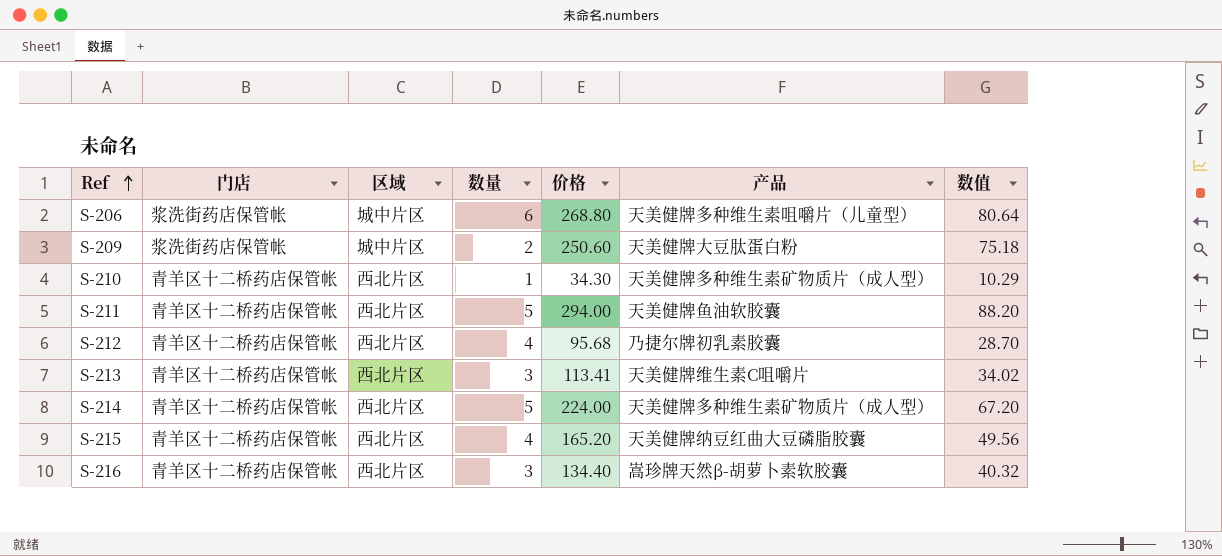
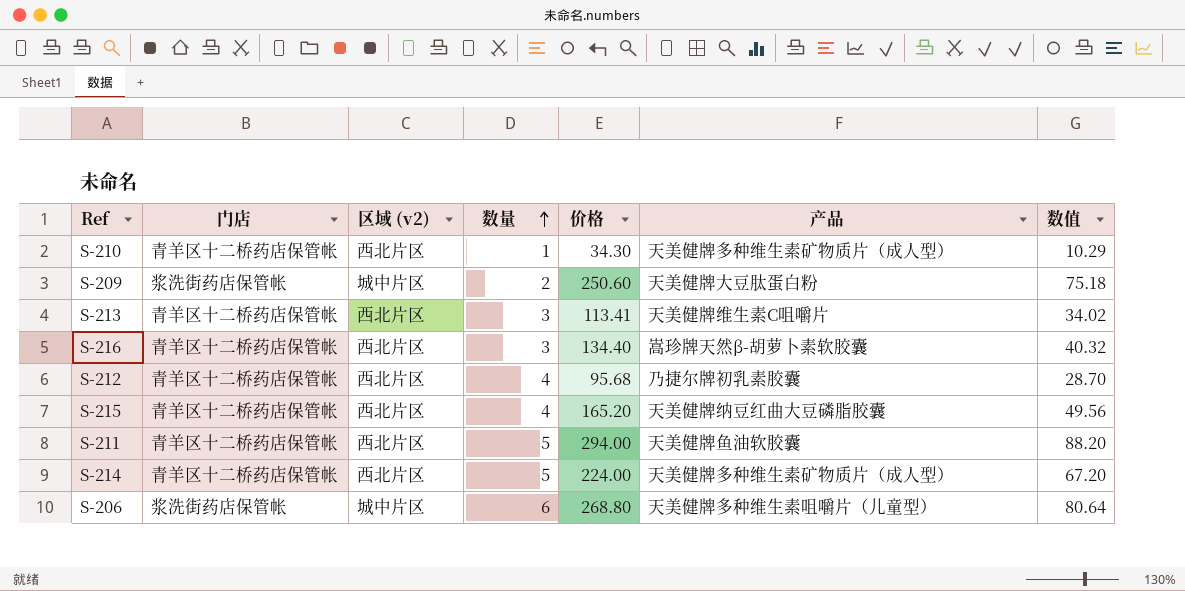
row order: Ref ascending -> 数量 ascending
column name: 区域 -> 区域 (v2)

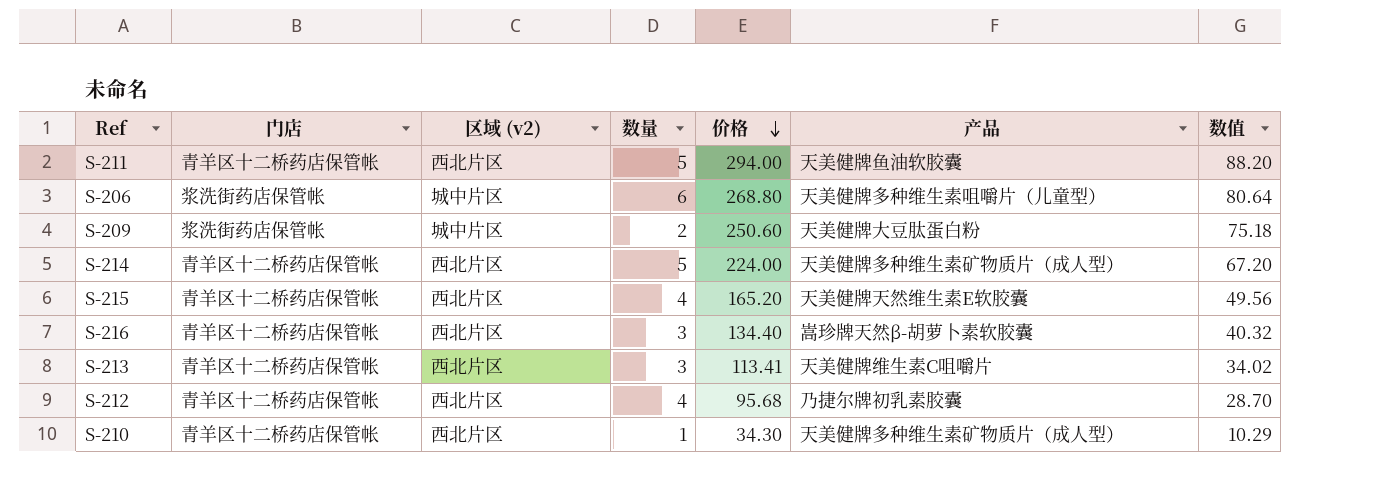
row order: 数量 ascending -> 价格 descending
S-215 | 产品: 天美健牌纳豆红曲大豆磷脂胶囊 -> 天美健牌天然维生素E软胶囊

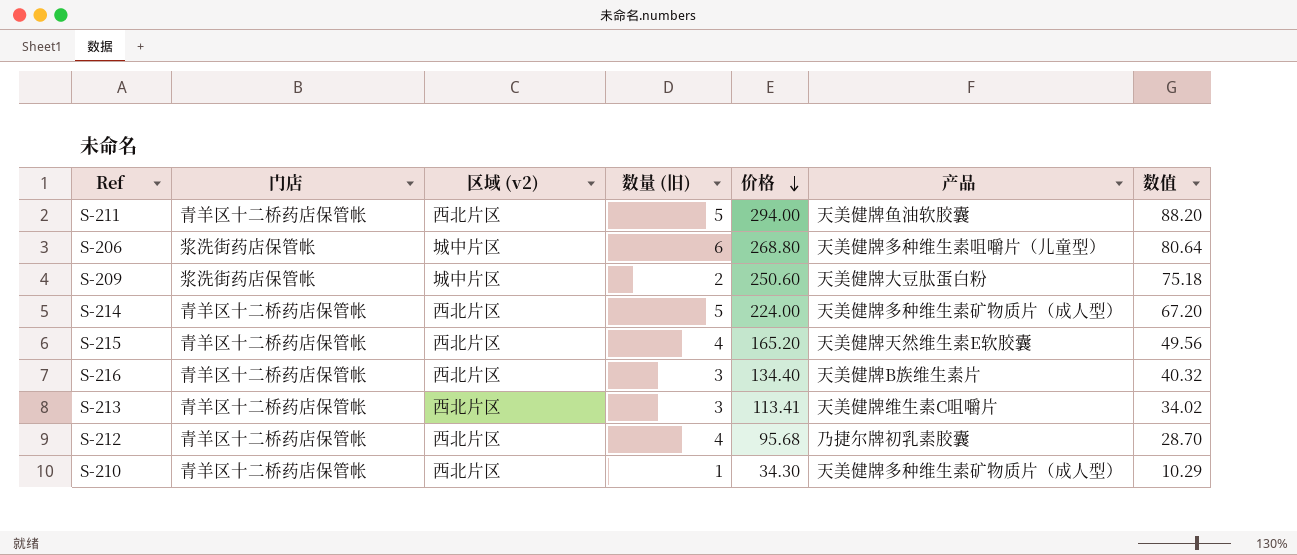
column name: 数量 -> 数量 (旧)
S-216 | 产品: 嵩珍牌天然β-胡萝卜素软胶囊 -> 天美健牌B族维生素片

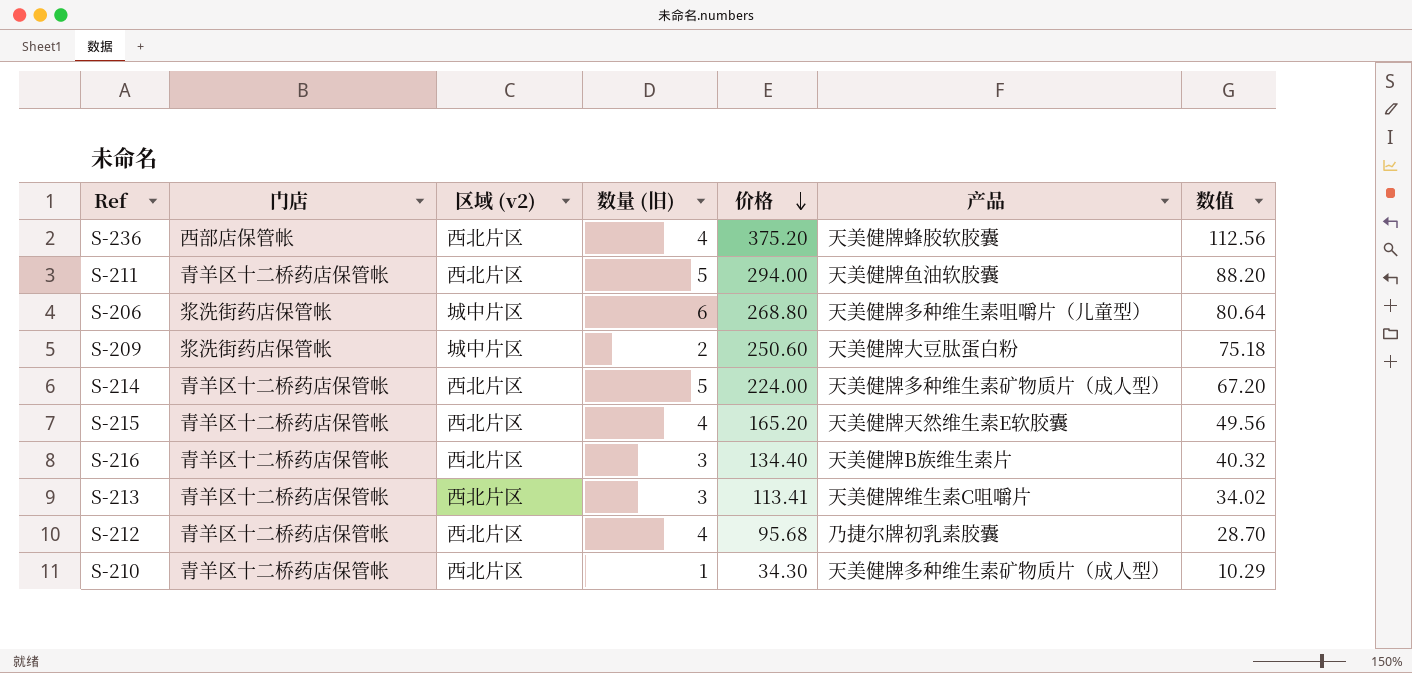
row S-236: none -> 西部店保管帐 | 西北片区 | 4 | 375.20 | 天美健牌蜂胶软胶囊 | 112.56

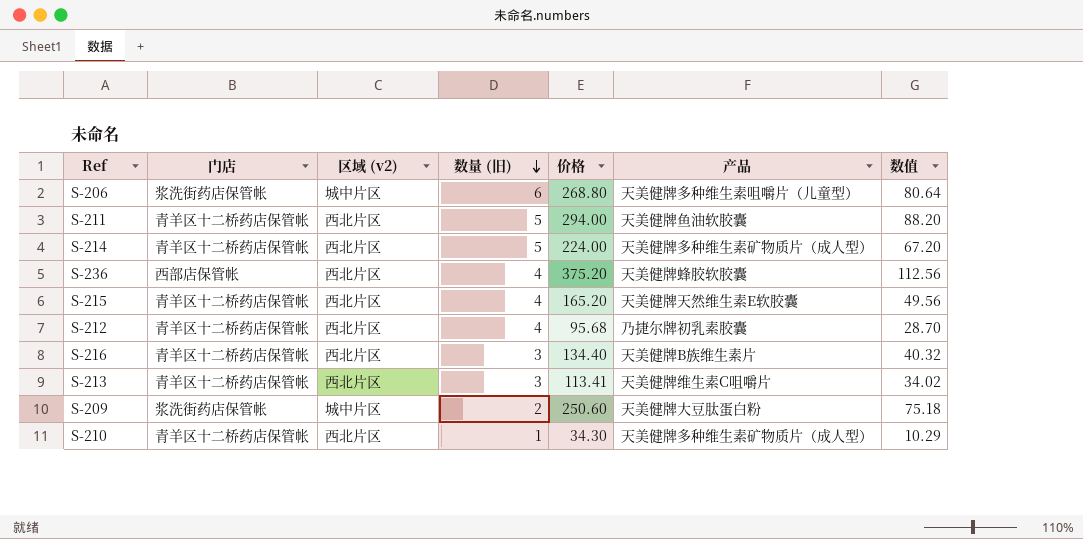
row order: 价格 descending -> 数量 (旧) descending

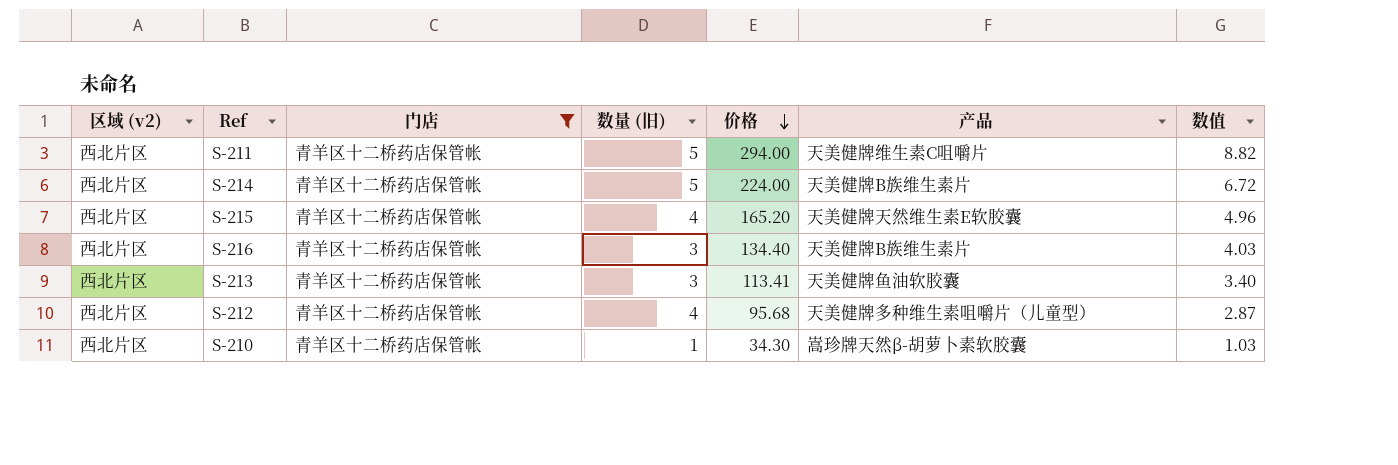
filter: none -> 门店 = 青羊区十二桥药店保管帐
row order: 数量 (旧) descending -> 价格 descending
column 区域 (v2) | position: 3 -> 1
column 数值 | formula: [价格] * 0.3 -> [价格] * 0.03
S-211 | 产品: 天美健牌鱼油软胶囊 -> 天美健牌维生素C咀嚼片
S-214 | 产品: 天美健牌多种维生素矿物质片（成人型） -> 天美健牌B族维生素片
S-213 | 产品: 天美健牌维生素C咀嚼片 -> 天美健牌鱼油软胶囊
S-212 | 产品: 乃捷尔牌初乳素胶囊 -> 天美健牌多种维生素咀嚼片（儿童型）
S-210 | 产品: 天美健牌多种维生素矿物质片（成人型） -> 嵩珍牌天然β-胡萝卜素软胶囊

